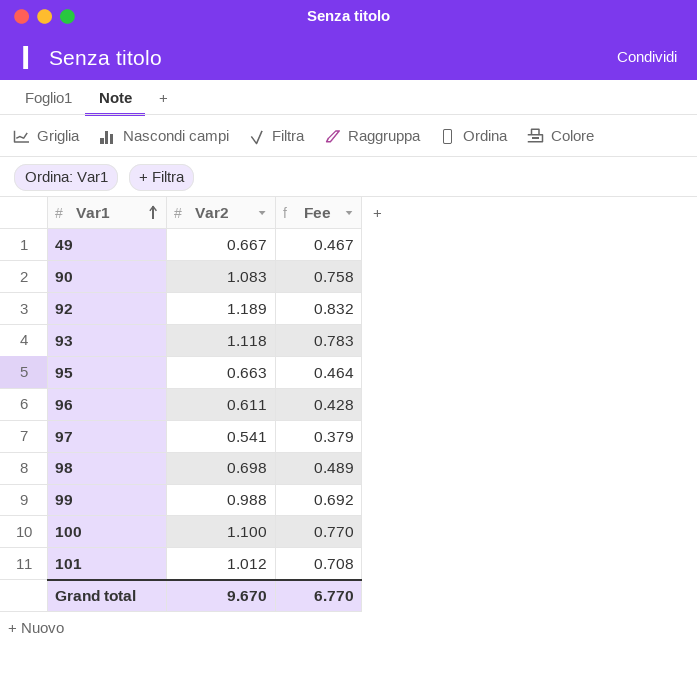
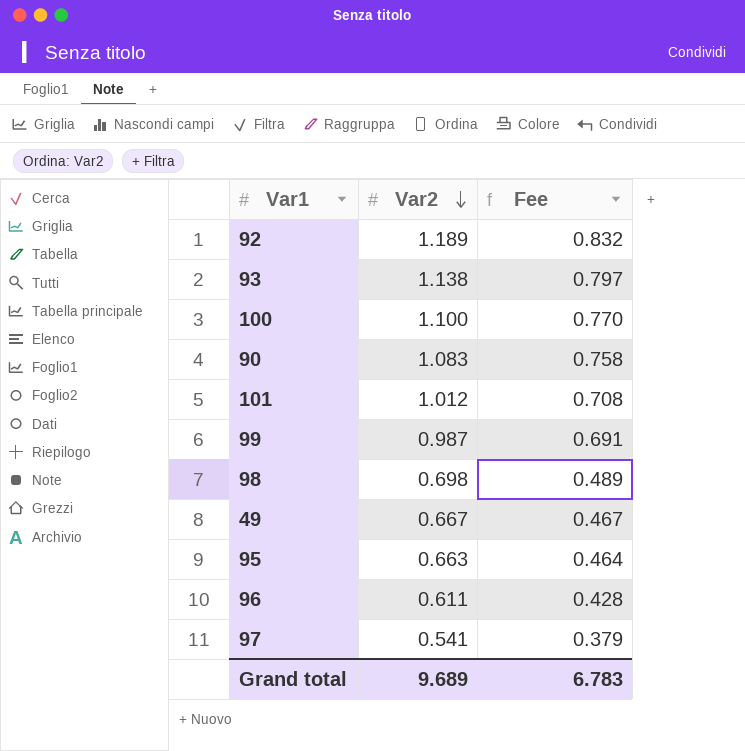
row order: Var1 ascending -> Var2 descending
93 | Var2: 1.118 -> 1.138
93 | Fee: 0.783 -> 0.797
99 | Var2: 0.988 -> 0.987
99 | Fee: 0.692 -> 0.691
Grand total | Var2: 9.670 -> 9.689
Grand total | Fee: 6.770 -> 6.783

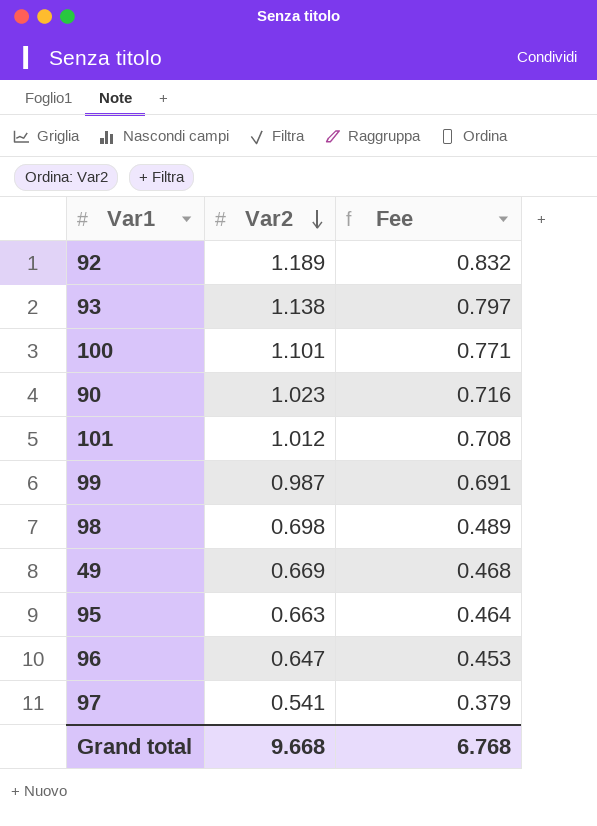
100 | Var2: 1.100 -> 1.101
100 | Fee: 0.770 -> 0.771
90 | Var2: 1.083 -> 1.023
90 | Fee: 0.758 -> 0.716
49 | Var2: 0.667 -> 0.669
49 | Fee: 0.467 -> 0.468
96 | Var2: 0.611 -> 0.647
96 | Fee: 0.428 -> 0.453
Grand total | Var2: 9.689 -> 9.668
Grand total | Fee: 6.783 -> 6.768

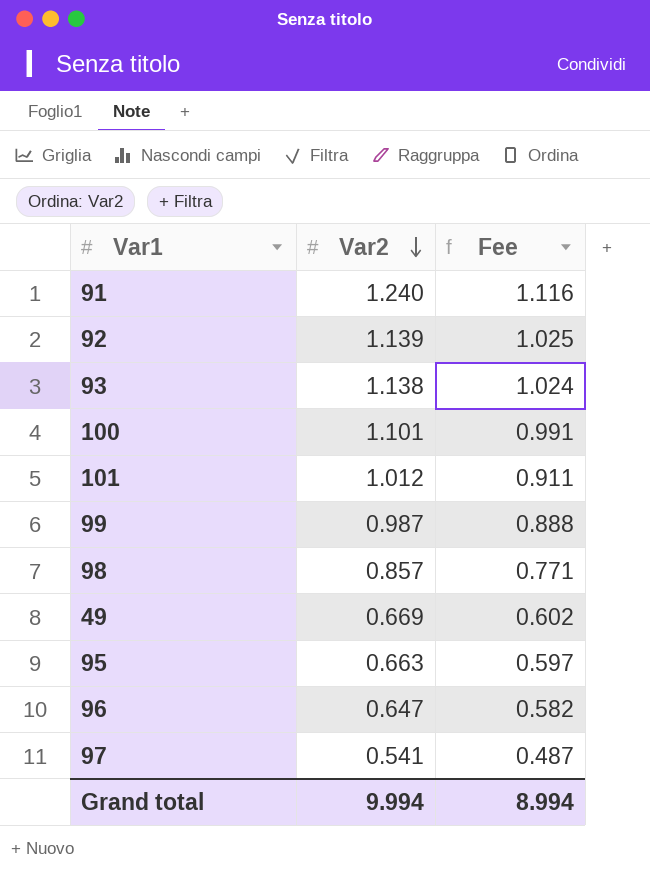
column Fee | formula: [Var2] * 0.7 -> [Var2] * 0.9
row 90: 1.023 | 0.716 -> none
row 91: none -> 1.240 | 1.116
92 | Var2: 1.189 -> 1.139
98 | Var2: 0.698 -> 0.857
Grand total | Var2: 9.668 -> 9.994
Grand total | Fee: 6.768 -> 8.994

